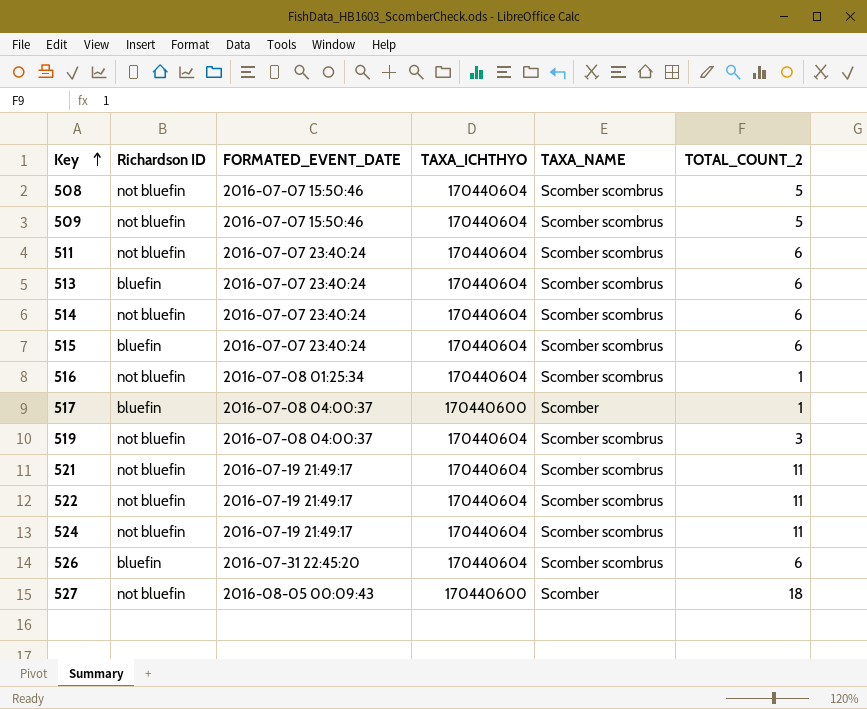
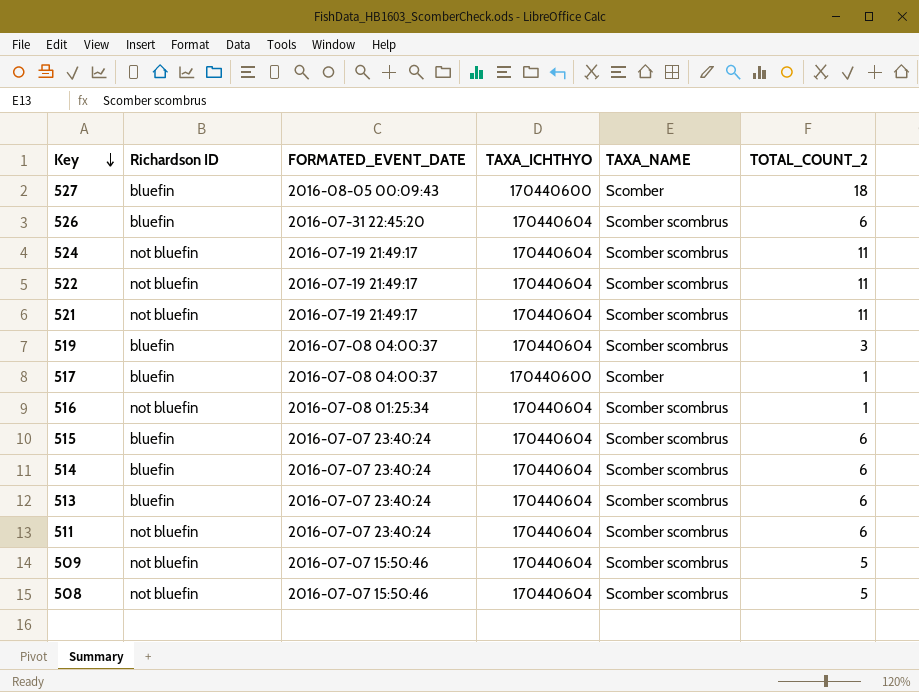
row order: Key ascending -> Key descending
527 | Richardson ID: not bluefin -> bluefin
519 | Richardson ID: not bluefin -> bluefin
514 | Richardson ID: not bluefin -> bluefin

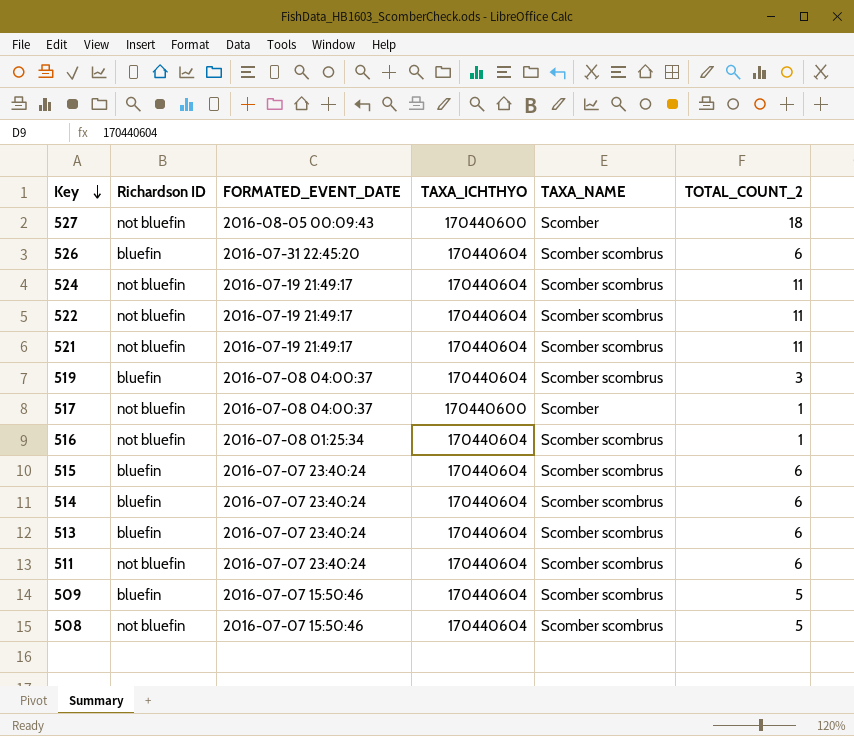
527 | Richardson ID: bluefin -> not bluefin
517 | Richardson ID: bluefin -> not bluefin
509 | Richardson ID: not bluefin -> bluefin

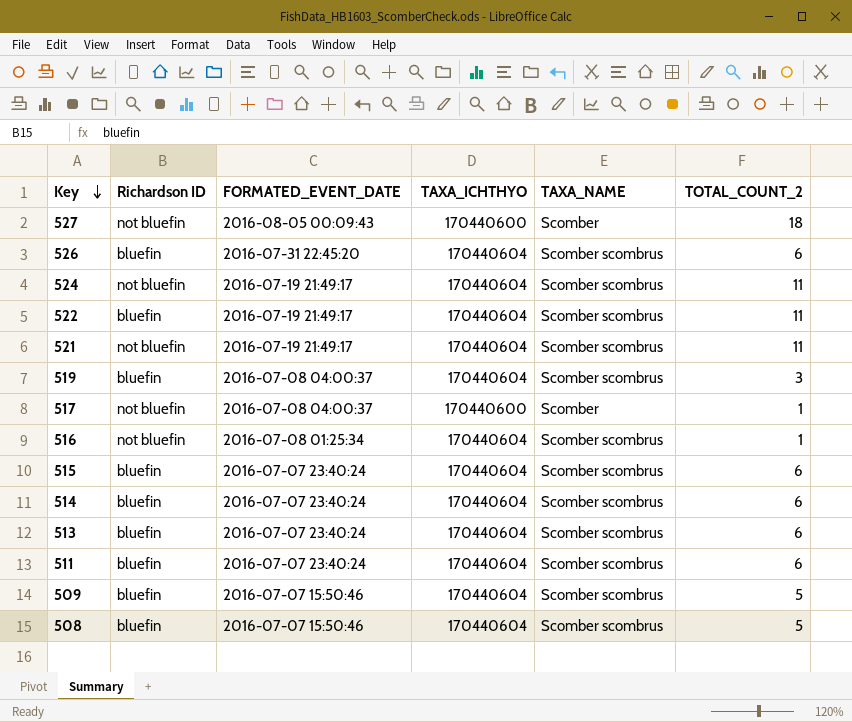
522 | Richardson ID: not bluefin -> bluefin
511 | Richardson ID: not bluefin -> bluefin
508 | Richardson ID: not bluefin -> bluefin

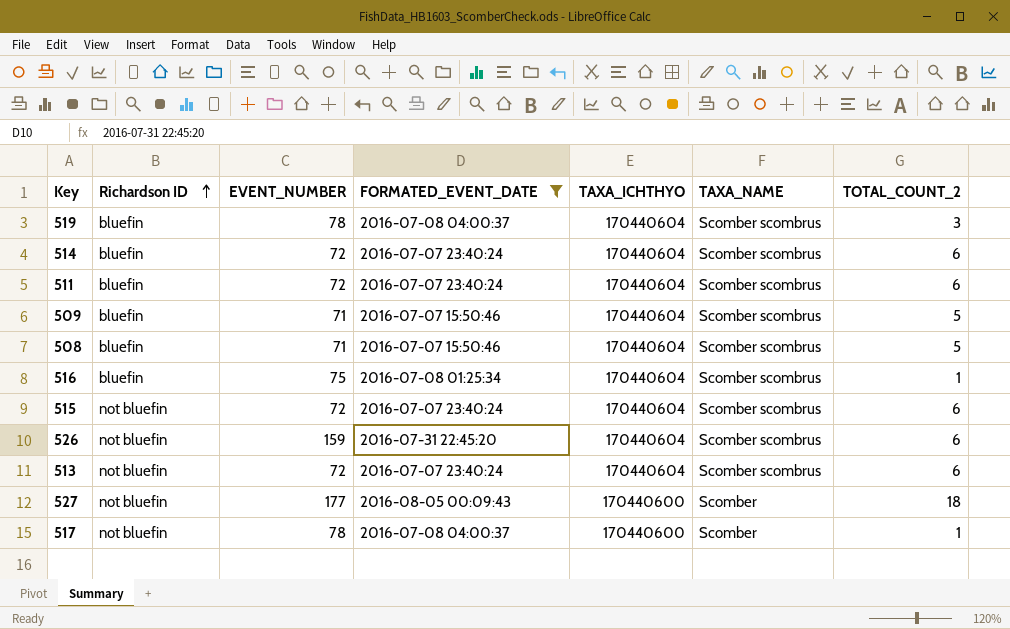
filter: none -> FORMATED_EVENT_DATE != 2016-07-19 21:49:17
row order: Key descending -> Richardson ID ascending
column EVENT_NUMBER | position: none -> 3
516 | Richardson ID: not bluefin -> bluefin
515 | Richardson ID: bluefin -> not bluefin
526 | Richardson ID: bluefin -> not bluefin
513 | Richardson ID: bluefin -> not bluefin

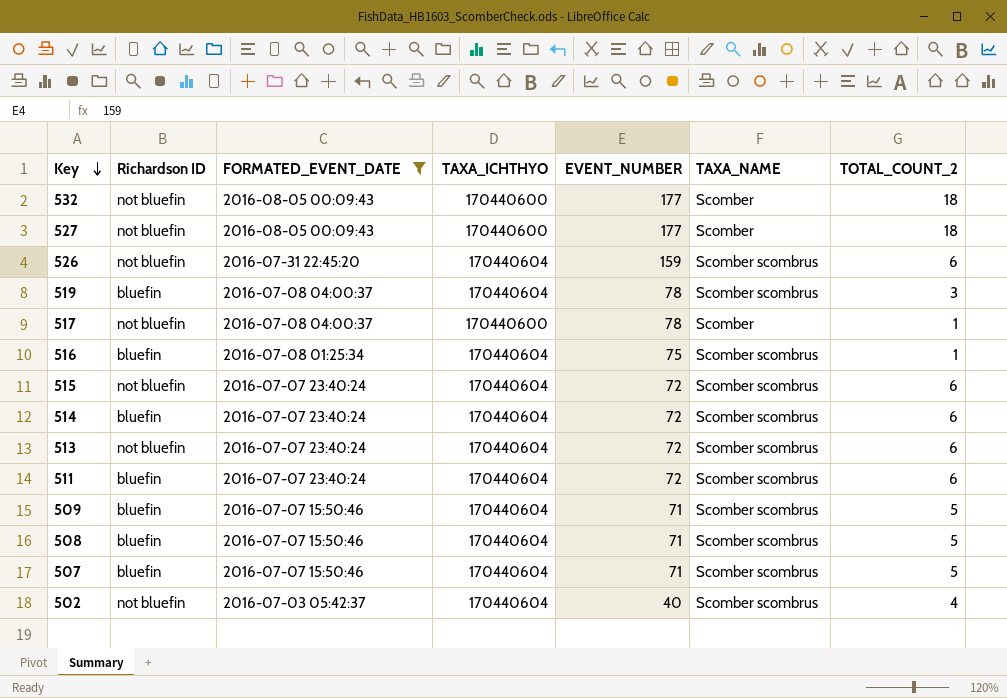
row order: Richardson ID ascending -> Key descending
column EVENT_NUMBER | position: 3 -> 5
row 532: none -> not bluefin | 2016-08-05 00:09:43 | 170440600 | 177 | Scomber | 18
row 507: none -> bluefin | 2016-07-07 15:50:46 | 170440604 | 71 | Scomber scombrus | 5
row 502: none -> not bluefin | 2016-07-03 05:42:37 | 170440604 | 40 | Scomber scombrus | 4

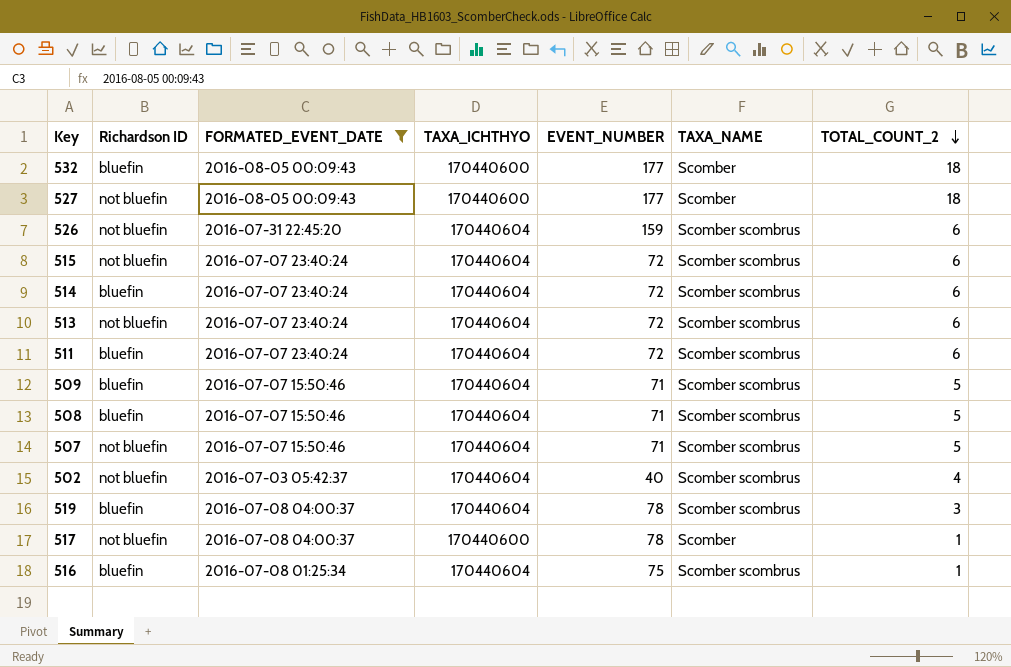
row order: Key descending -> TOTAL_COUNT_2 descending
532 | Richardson ID: not bluefin -> bluefin
507 | Richardson ID: bluefin -> not bluefin

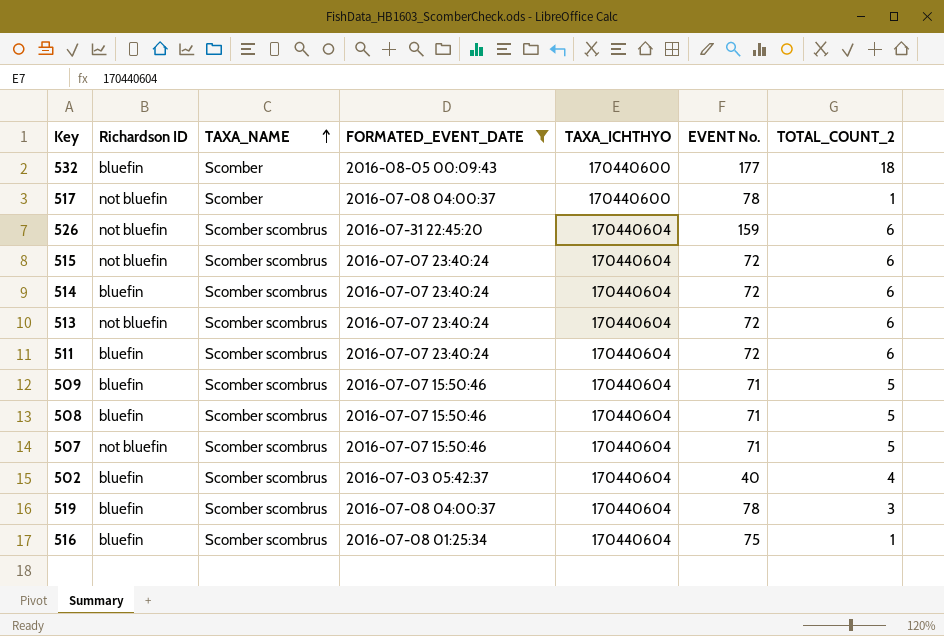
row order: TOTAL_COUNT_2 descending -> TAXA_NAME ascending
column TAXA_NAME | position: 6 -> 3
column name: EVENT_NUMBER -> EVENT No.
row 527: not bluefin | 2016-08-05 00:09:43 | 170440600 | 177 | Scomber | 18 -> none
502 | Richardson ID: not bluefin -> bluefin

